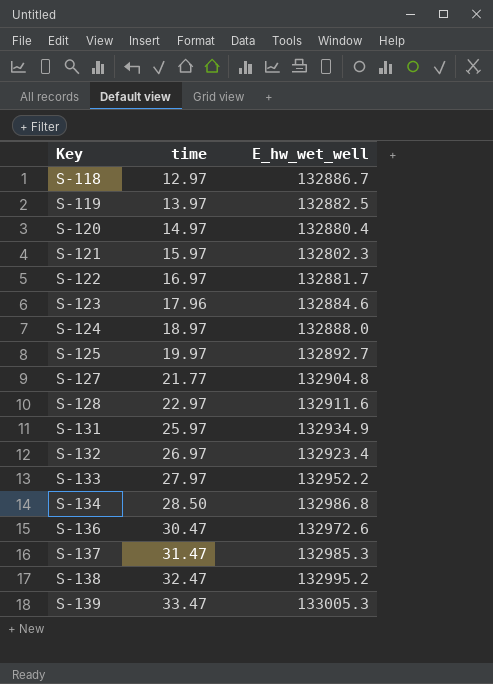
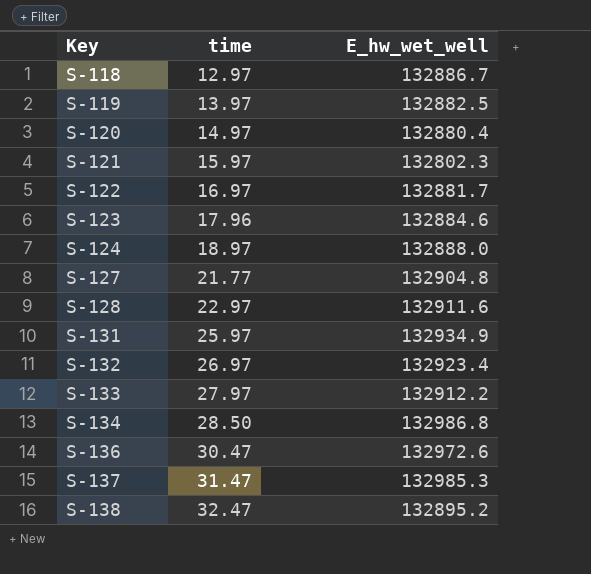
row S-125: 19.97 | 132892.7 -> none
row S-139: 33.47 | 133005.3 -> none
S-133 | E_hw_wet_well: 132952.2 -> 132912.2
S-138 | E_hw_wet_well: 132995.2 -> 132895.2

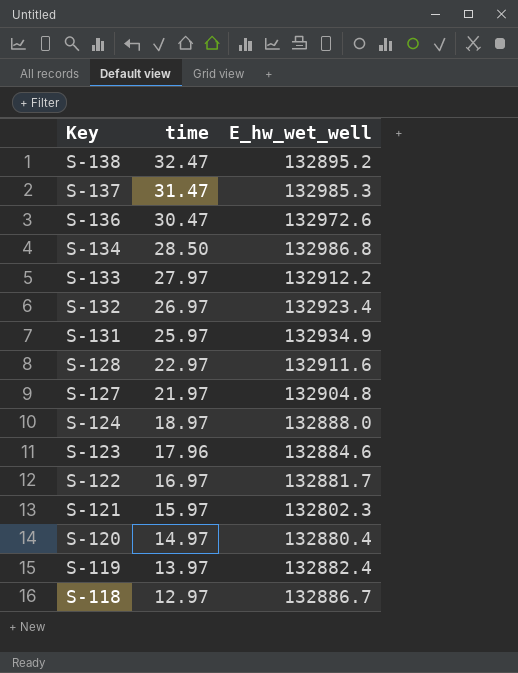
row order: Key ascending -> Key descending
S-127 | time: 21.77 -> 21.97
S-119 | E_hw_wet_well: 132882.5 -> 132882.4

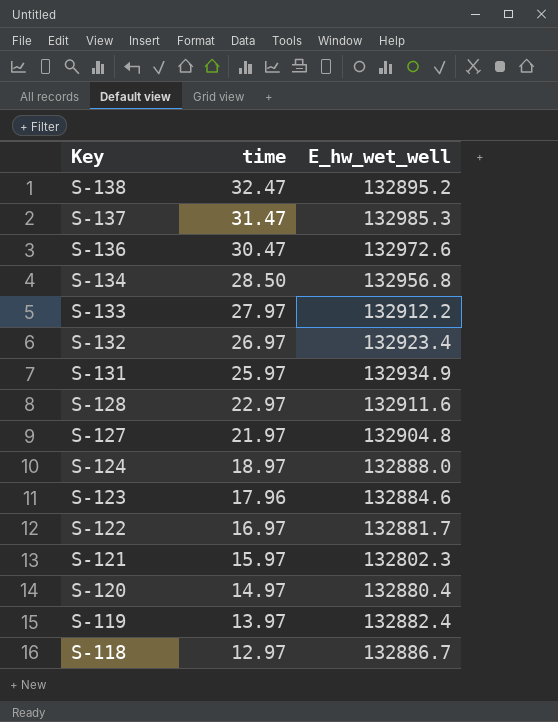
S-134 | E_hw_wet_well: 132986.8 -> 132956.8

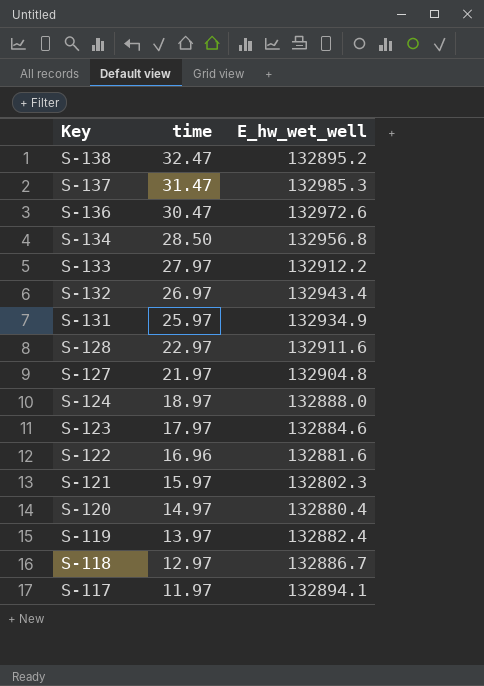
S-132 | E_hw_wet_well: 132923.4 -> 132943.4
S-123 | time: 17.96 -> 17.97
S-122 | time: 16.97 -> 16.96
S-122 | E_hw_wet_well: 132881.7 -> 132881.6
row S-117: none -> 11.97 | 132894.1

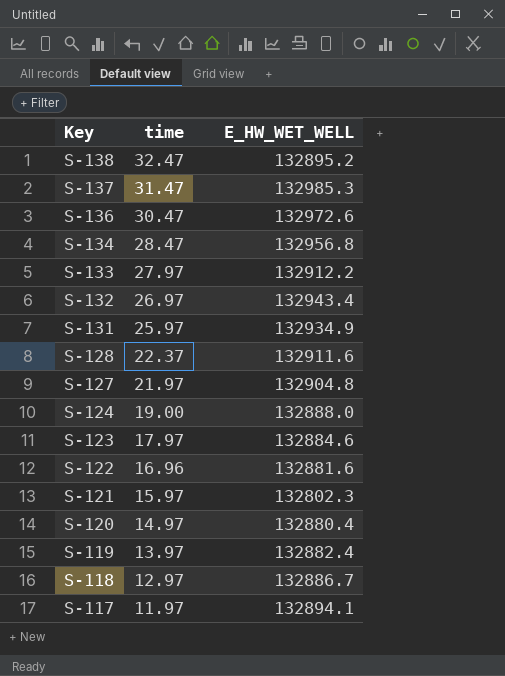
column name: E_hw_wet_well -> E_HW_WET_WELL
S-134 | time: 28.50 -> 28.47
S-128 | time: 22.97 -> 22.37
S-124 | time: 18.97 -> 19.00

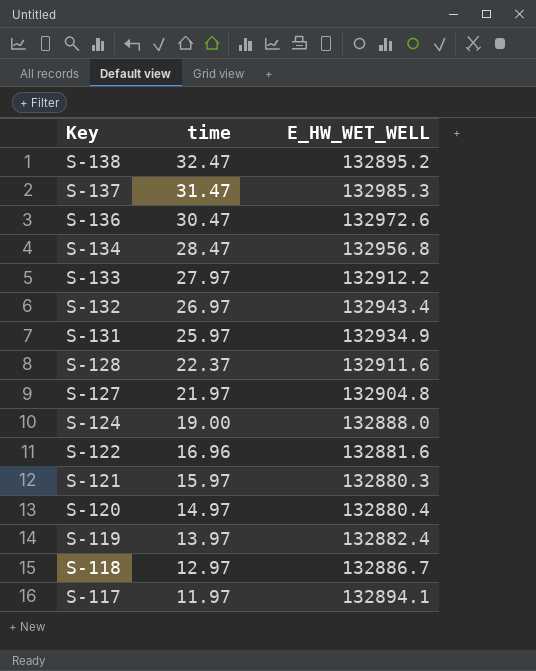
row S-123: 17.97 | 132884.6 -> none
S-121 | E_HW_WET_WELL: 132802.3 -> 132880.3

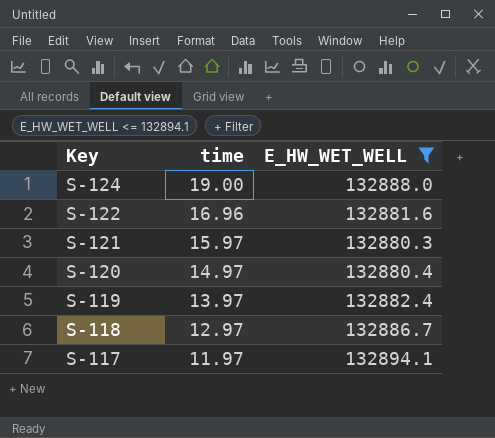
filter: none -> E_HW_WET_WELL <= 132894.1

